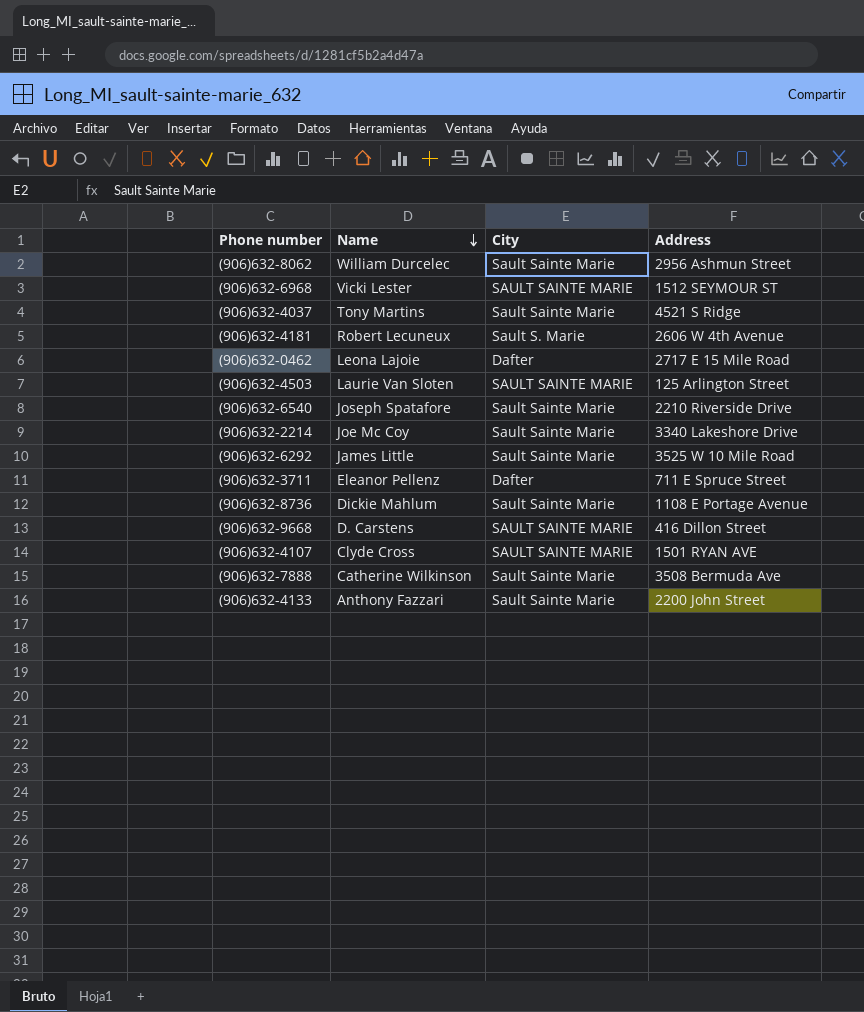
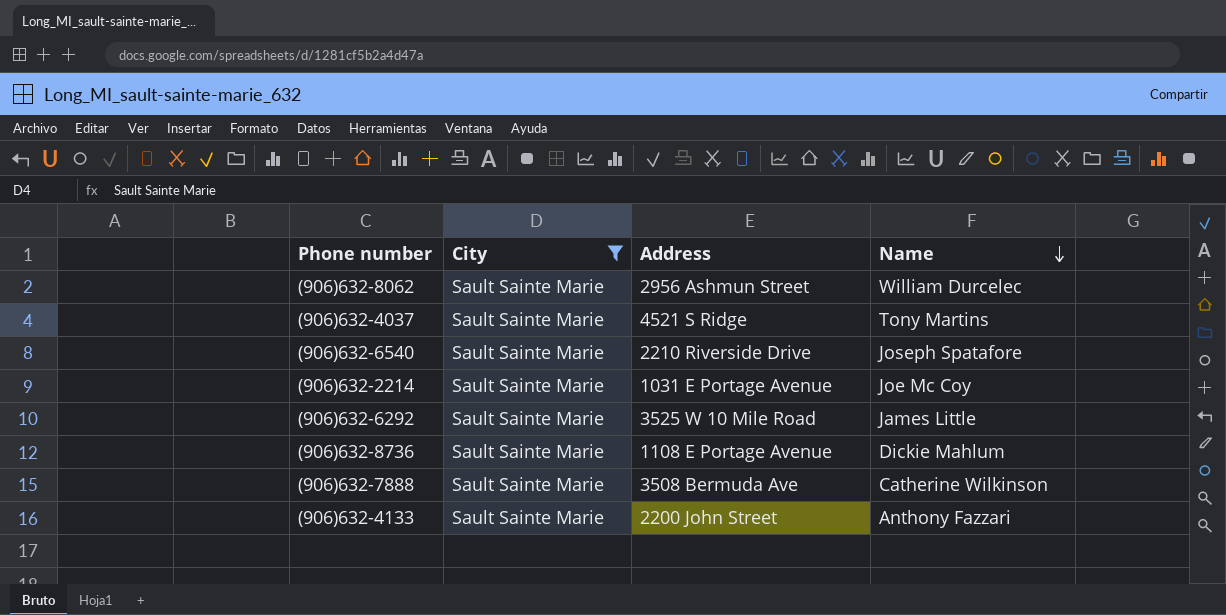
filter: none -> City = Sault Sainte Marie
column Name | position: 2 -> 4
(906)632-2214 | Address: 3340 Lakeshore Drive -> 1031 E Portage Avenue

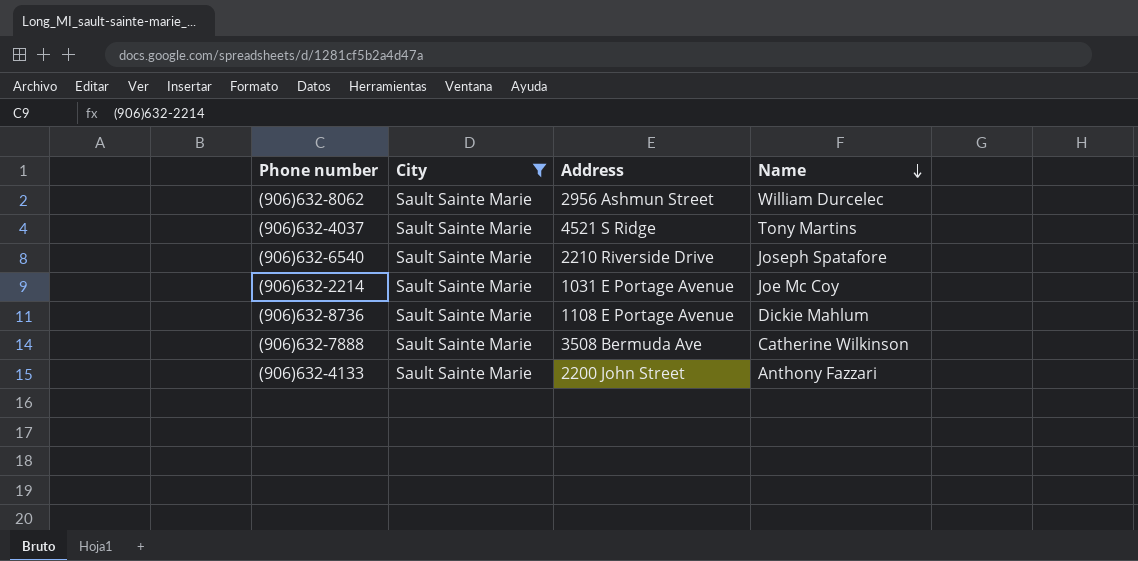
row (906)632-6292: Sault Sainte Marie | 3525 W 10 Mile Road | James Little -> none

